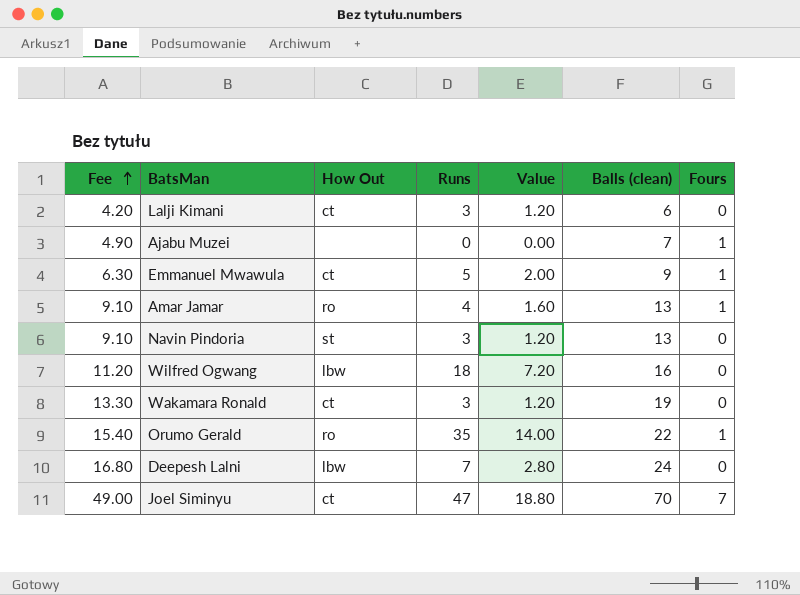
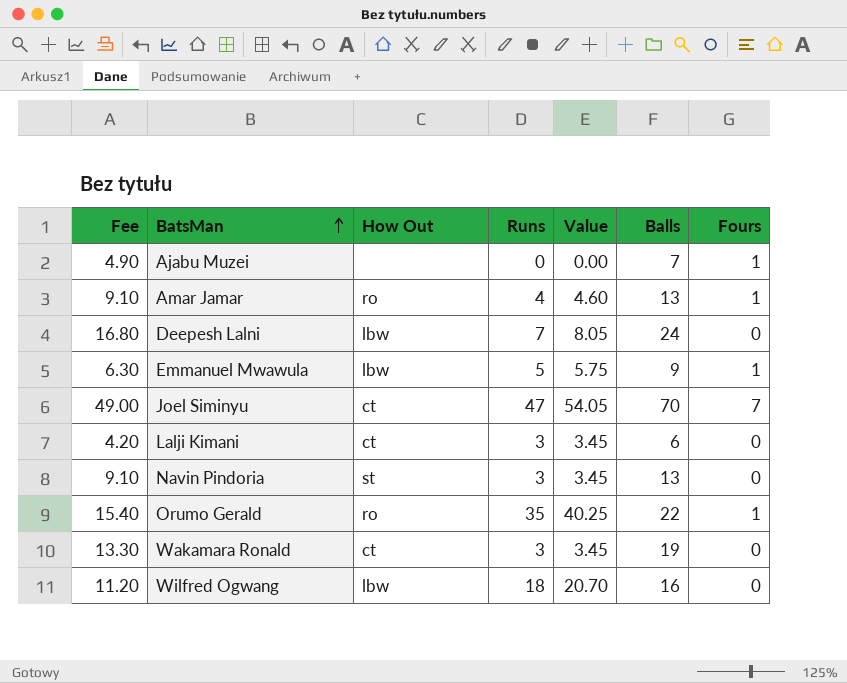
row order: Fee ascending -> BatsMan ascending
column Value | formula: [Runs] * 0.4 -> [Runs] * 1.15
column name: Balls (clean) -> Balls
Emmanuel Mwawula | How Out: ct -> lbw

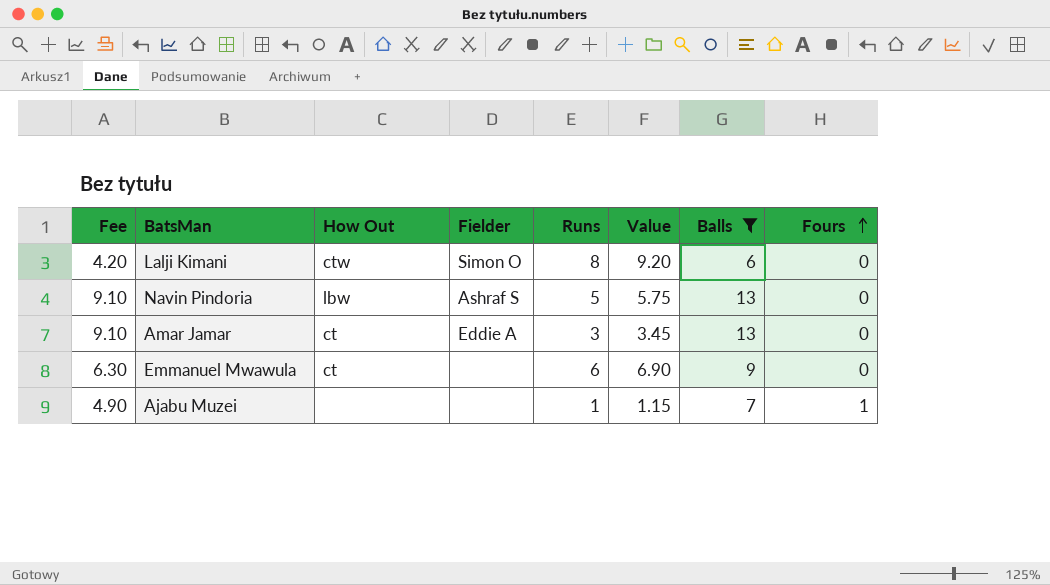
filter: none -> Balls <= 13
row order: BatsMan ascending -> Fours ascending
column Fielder | position: none -> 4
Lalji Kimani | How Out: ct -> ctw
Lalji Kimani | Runs: 3 -> 8
Lalji Kimani | Value: 3.45 -> 9.20
Navin Pindoria | How Out: st -> lbw
Navin Pindoria | Runs: 3 -> 5
Navin Pindoria | Value: 3.45 -> 5.75
Amar Jamar | How Out: ro -> ct
Amar Jamar | Runs: 4 -> 3
Amar Jamar | Value: 4.60 -> 3.45
Amar Jamar | Fours: 1 -> 0
Emmanuel Mwawula | How Out: lbw -> ct
Emmanuel Mwawula | Runs: 5 -> 6
Emmanuel Mwawula | Value: 5.75 -> 6.90
Emmanuel Mwawula | Fours: 1 -> 0
Ajabu Muzei | Runs: 0 -> 1
Ajabu Muzei | Value: 0.00 -> 1.15

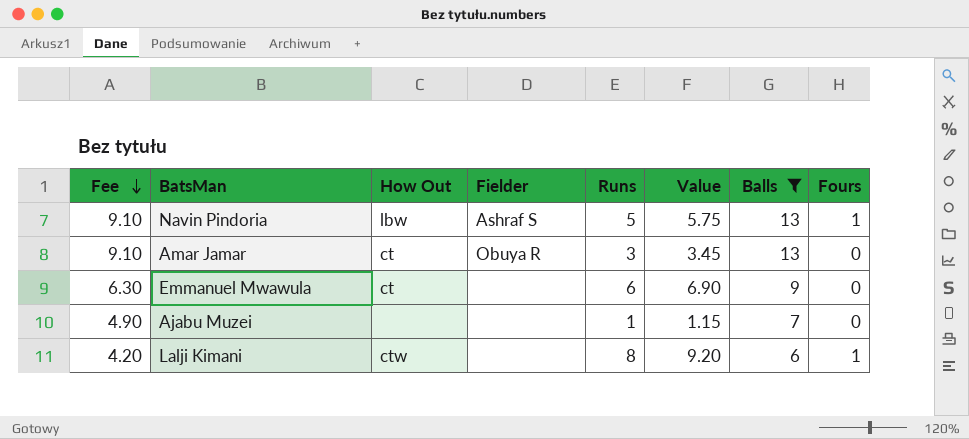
row order: Fours ascending -> Fee descending
Navin Pindoria | Fours: 0 -> 1
Amar Jamar | Fielder: Eddie A -> Obuya R
Ajabu Muzei | Fours: 1 -> 0
Lalji Kimani | Fielder: Simon O -> none
Lalji Kimani | Fours: 0 -> 1

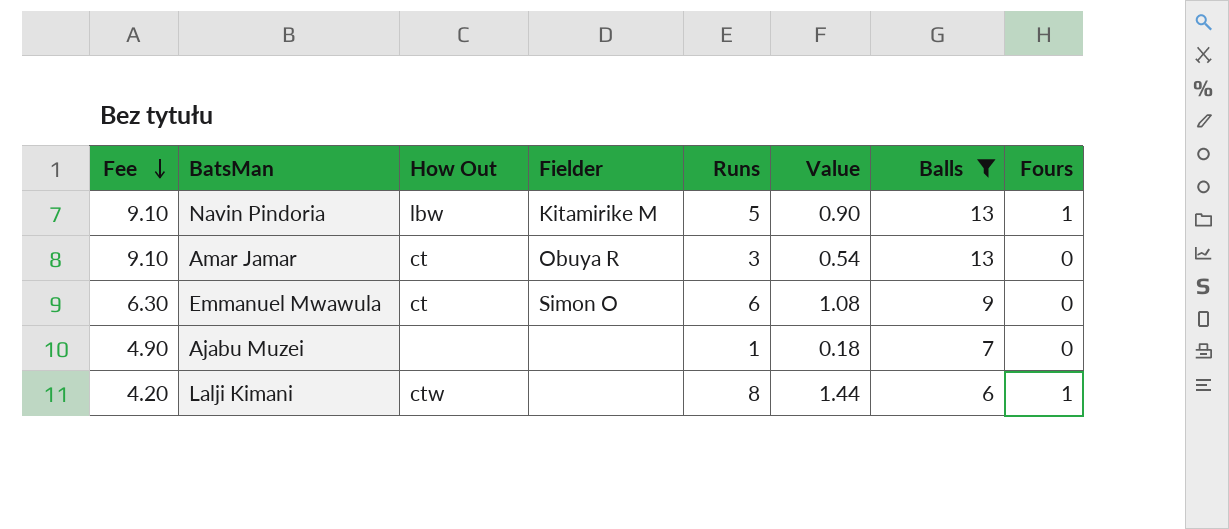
column Value | formula: [Runs] * 1.15 -> [Runs] * 0.18
Navin Pindoria | Fielder: Ashraf S -> Kitamirike M
Emmanuel Mwawula | Fielder: none -> Simon O

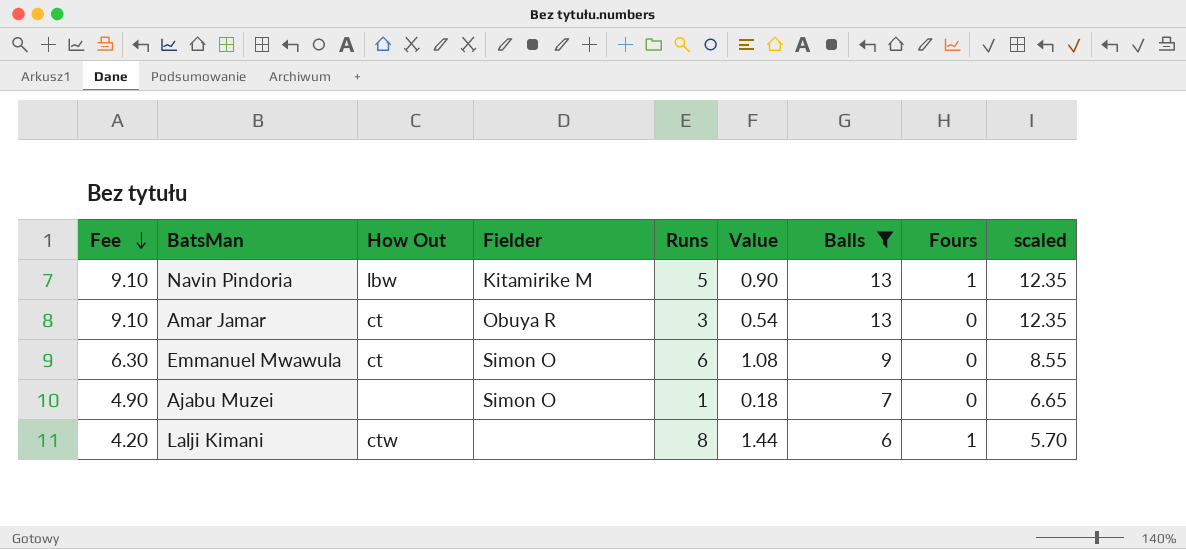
column scaled | formula: none -> [Balls] * 0.95
Ajabu Muzei | Fielder: none -> Simon O

